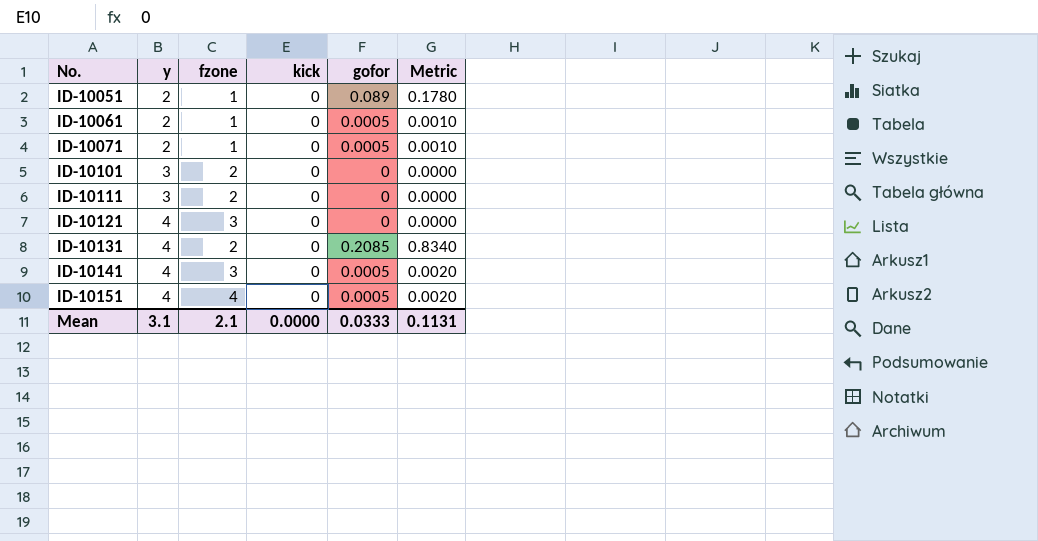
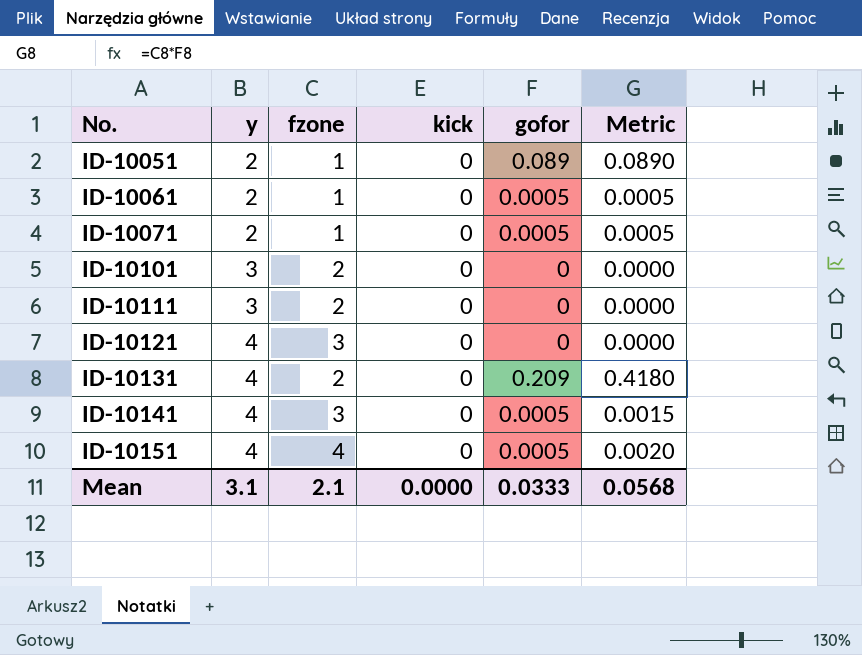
column Metric | formula: [y] * [gofor] -> [fzone] * [gofor]
ID-10131 | gofor: 0.2085 -> 0.209
Mean | Metric: 0.1131 -> 0.0568

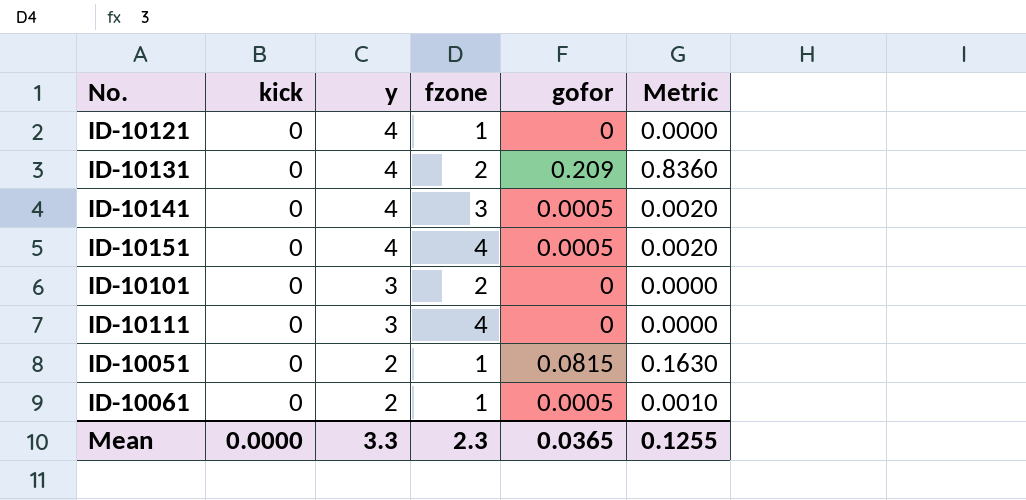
row order: No. ascending -> y descending
column kick | position: 4 -> 2
column Metric | formula: [fzone] * [gofor] -> [y] * [gofor]
row ID-10071: 2 | 1 | 0 | 0.0005 | 0.0005 -> none
ID-10121 | fzone: 3 -> 1
ID-10111 | fzone: 2 -> 4
ID-10051 | gofor: 0.089 -> 0.0815
Mean | y: 3.1 -> 3.3
Mean | fzone: 2.1 -> 2.3
Mean | gofor: 0.0333 -> 0.0365
Mean | Metric: 0.0568 -> 0.1255

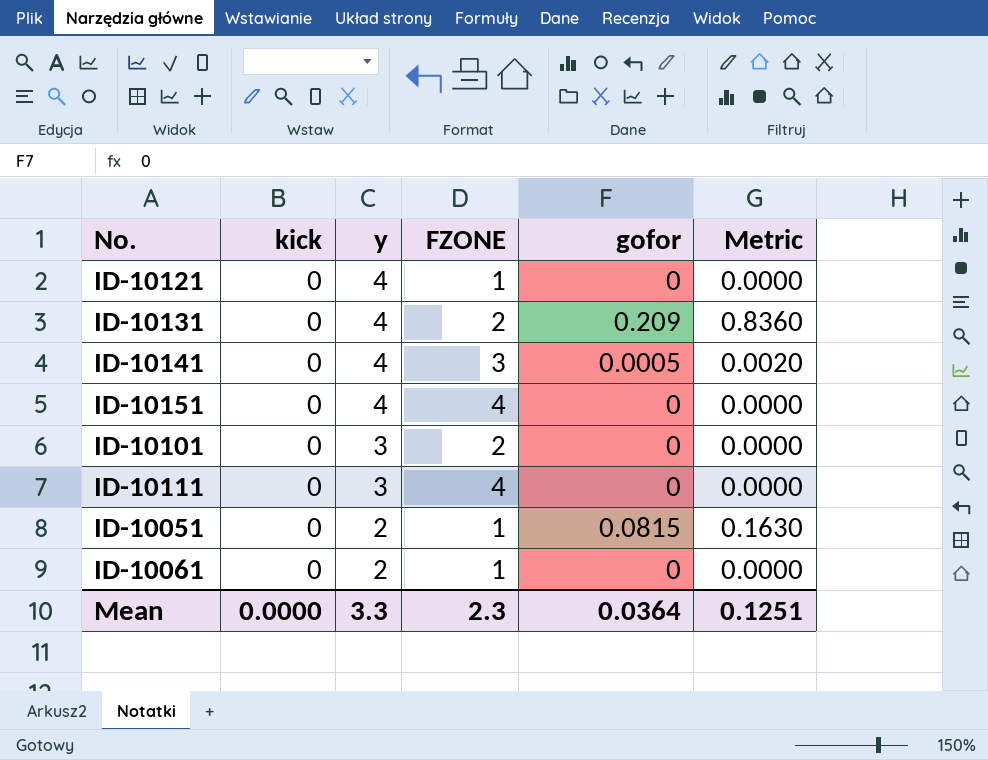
column name: fzone -> FZONE
ID-10151 | gofor: 0.0005 -> 0
ID-10151 | Metric: 0.0020 -> 0.0000
ID-10061 | gofor: 0.0005 -> 0
ID-10061 | Metric: 0.0010 -> 0.0000
Mean | gofor: 0.0365 -> 0.0364
Mean | Metric: 0.1255 -> 0.1251

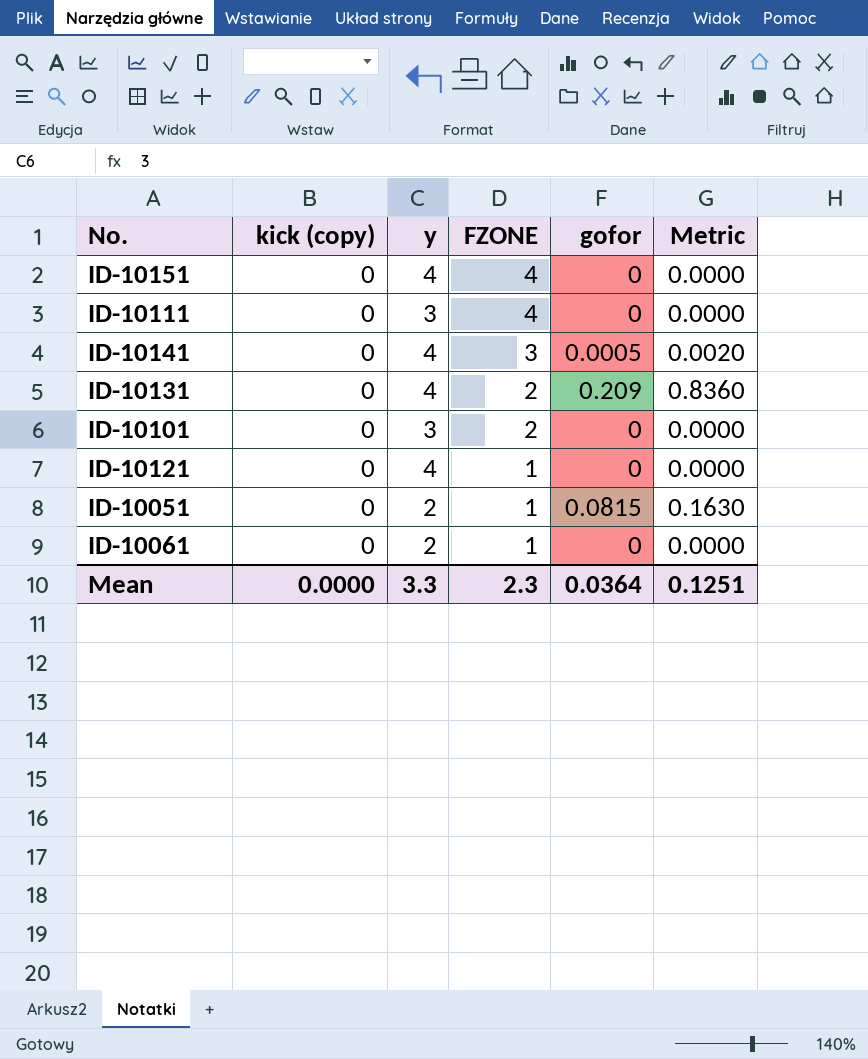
row order: y descending -> FZONE descending
column name: kick -> kick (copy)

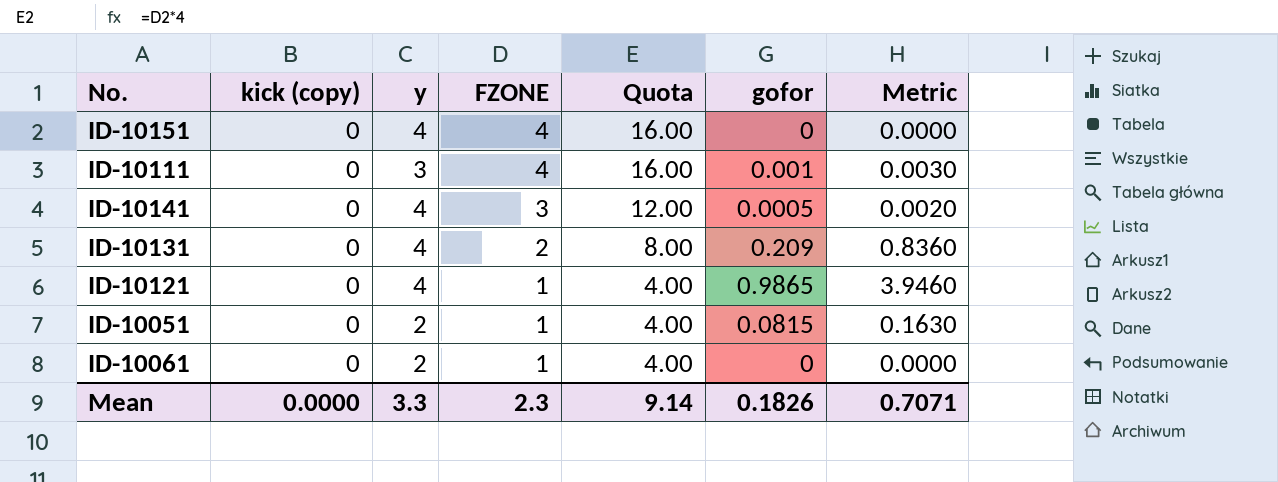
column Quota | formula: none -> [FZONE] * 4
row ID-10101: 0 | 3 | 2 | 0 | 0.0000 -> none
ID-10111 | gofor: 0 -> 0.001
ID-10111 | Metric: 0.0000 -> 0.0030
ID-10121 | gofor: 0 -> 0.9865
ID-10121 | Metric: 0.0000 -> 3.9460
Mean | gofor: 0.0364 -> 0.1826
Mean | Metric: 0.1251 -> 0.7071

